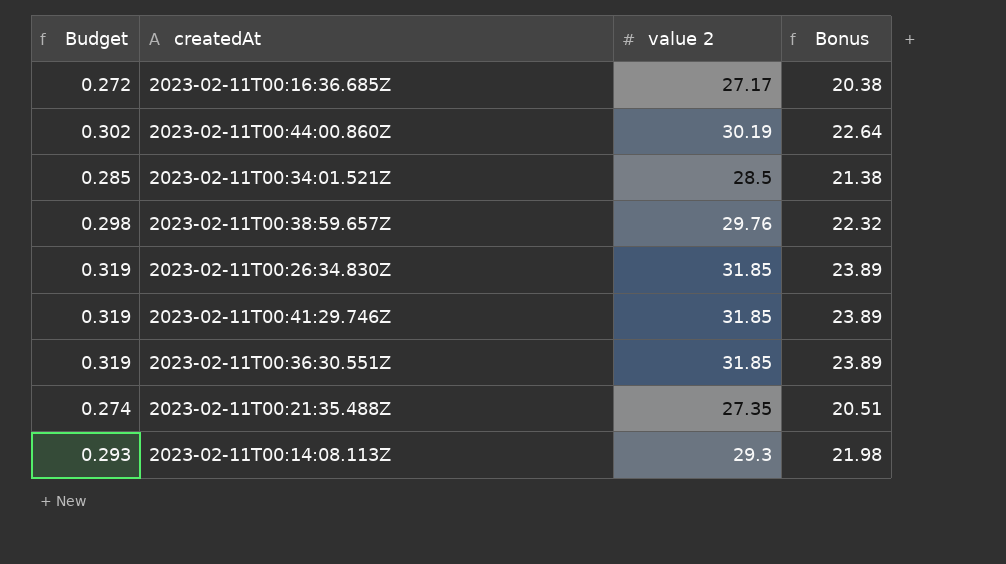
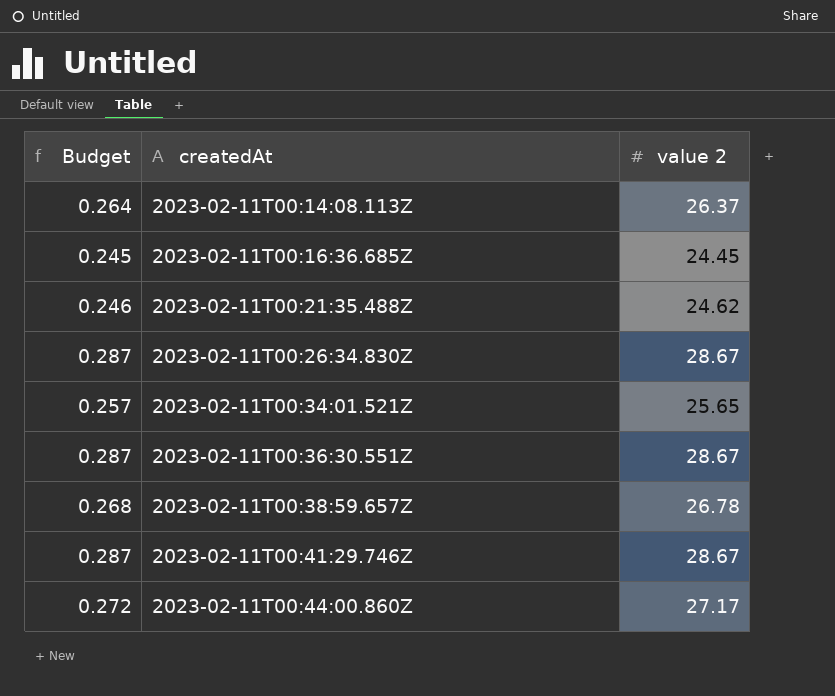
row order: none -> createdAt ascending
column Bonus | formula: [value 2] * 0.75 -> none
2023-02-11T00:14:08.113Z | Budget: 0.293 -> 0.264
2023-02-11T00:14:08.113Z | value 2: 29.3 -> 26.37
2023-02-11T00:16:36.685Z | Budget: 0.272 -> 0.245
2023-02-11T00:16:36.685Z | value 2: 27.17 -> 24.45
2023-02-11T00:21:35.488Z | Budget: 0.274 -> 0.246
2023-02-11T00:21:35.488Z | value 2: 27.35 -> 24.62
2023-02-11T00:26:34.830Z | Budget: 0.319 -> 0.287
2023-02-11T00:26:34.830Z | value 2: 31.85 -> 28.67
2023-02-11T00:34:01.521Z | Budget: 0.285 -> 0.257
2023-02-11T00:34:01.521Z | value 2: 28.5 -> 25.65
2023-02-11T00:36:30.551Z | Budget: 0.319 -> 0.287
2023-02-11T00:36:30.551Z | value 2: 31.85 -> 28.67
2023-02-11T00:38:59.657Z | Budget: 0.298 -> 0.268
2023-02-11T00:38:59.657Z | value 2: 29.76 -> 26.78
2023-02-11T00:41:29.746Z | Budget: 0.319 -> 0.287
2023-02-11T00:41:29.746Z | value 2: 31.85 -> 28.67
2023-02-11T00:44:00.860Z | Budget: 0.302 -> 0.272
2023-02-11T00:44:00.860Z | value 2: 30.19 -> 27.17

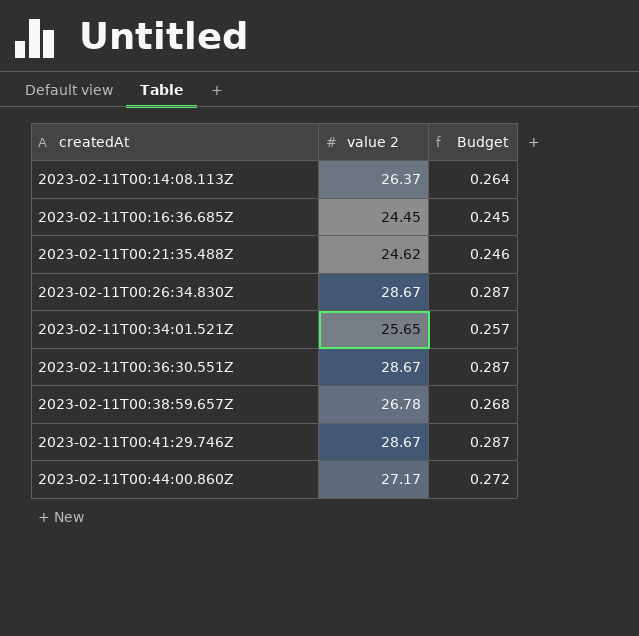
column Budget | position: 1 -> 3

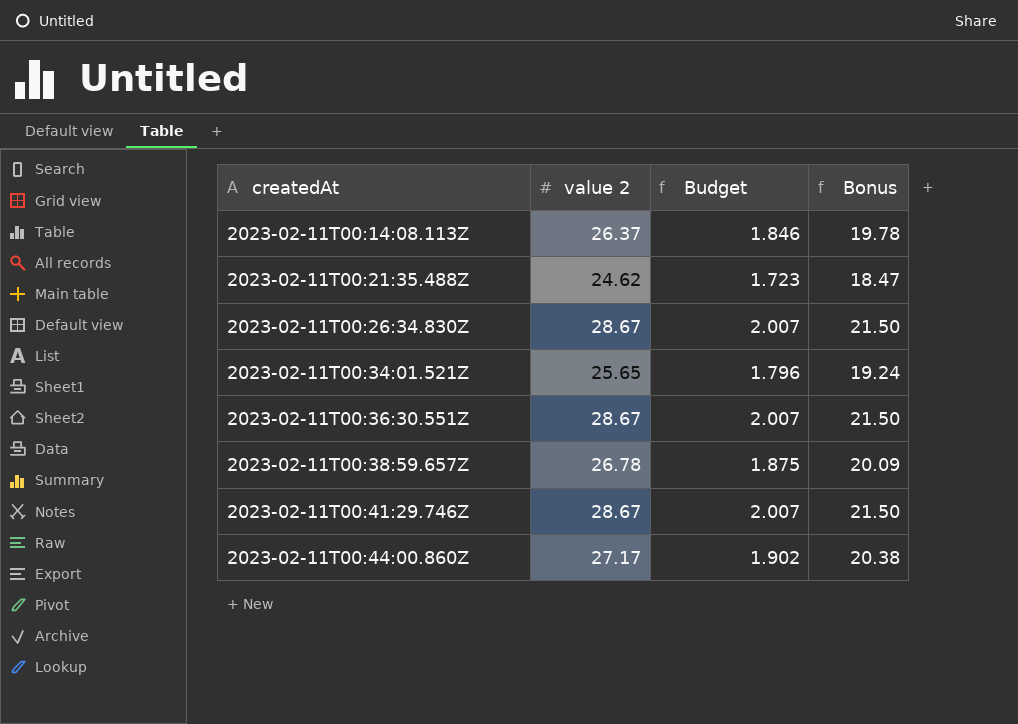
column Budget | formula: [value 2] * 0.01 -> [value 2] * 0.07
column Bonus | formula: none -> [value 2] * 0.75
row 2023-02-11T00:16:36.685Z: 24.45 | 0.245 -> none

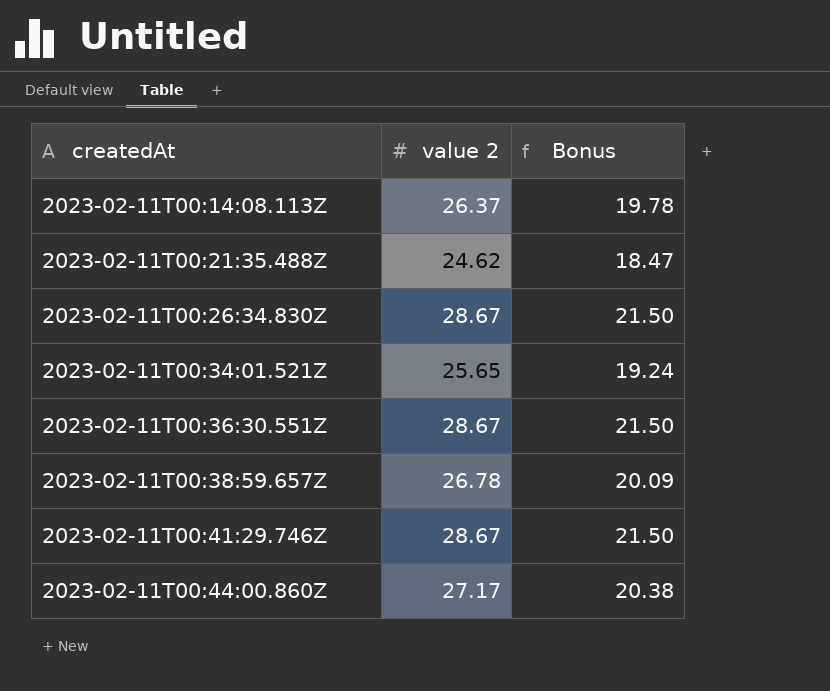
column Budget | formula: [value 2] * 0.07 -> none

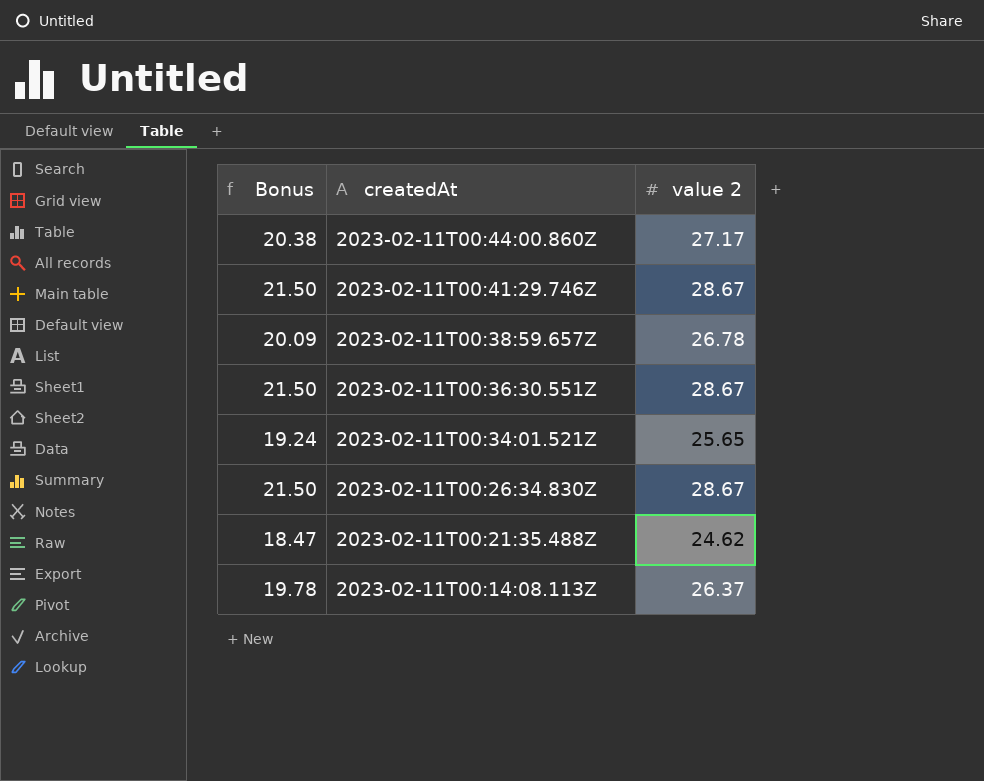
row order: createdAt ascending -> createdAt descending
column Bonus | position: 3 -> 1

